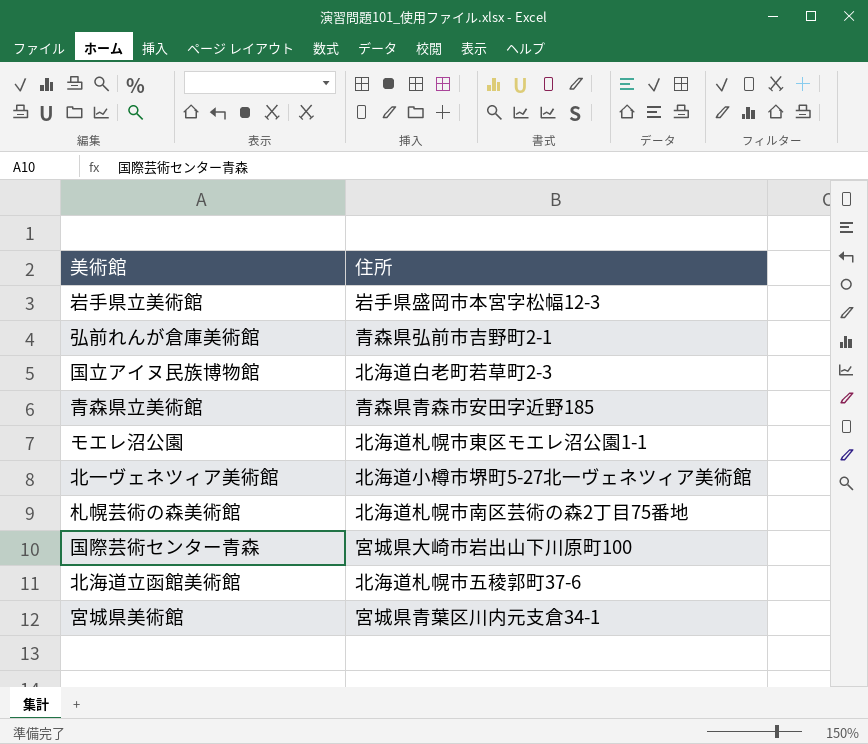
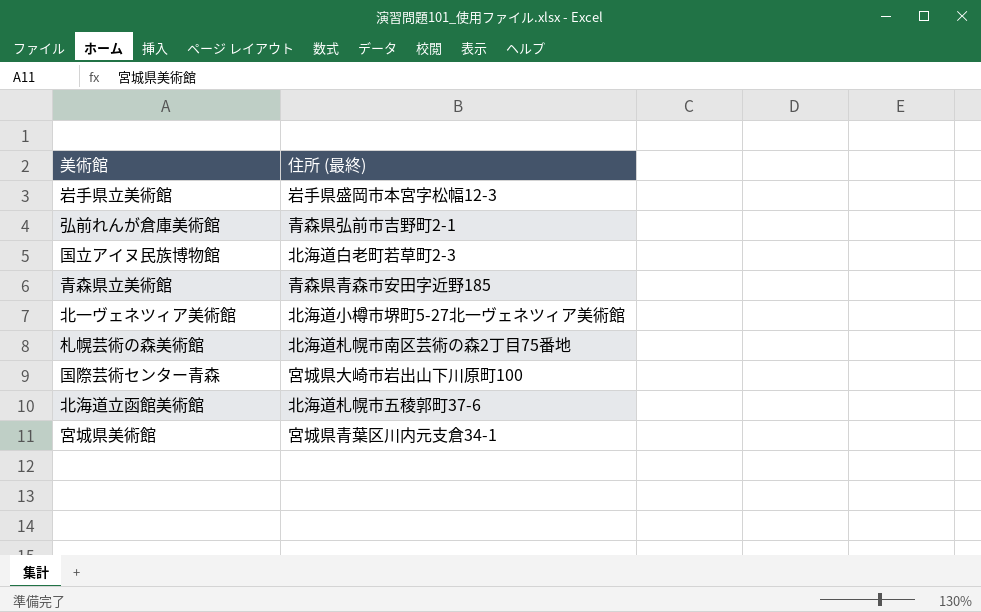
column name: 住所 -> 住所 (最終)
row モエレ沼公園: 北海道札幌市東区モエレ沼公園1-1 -> none

